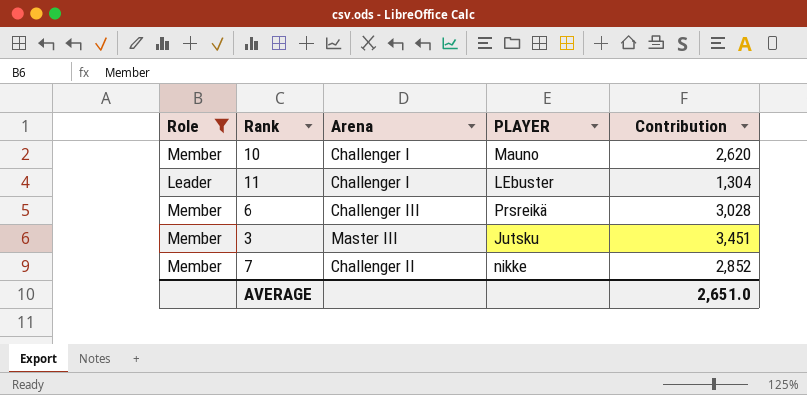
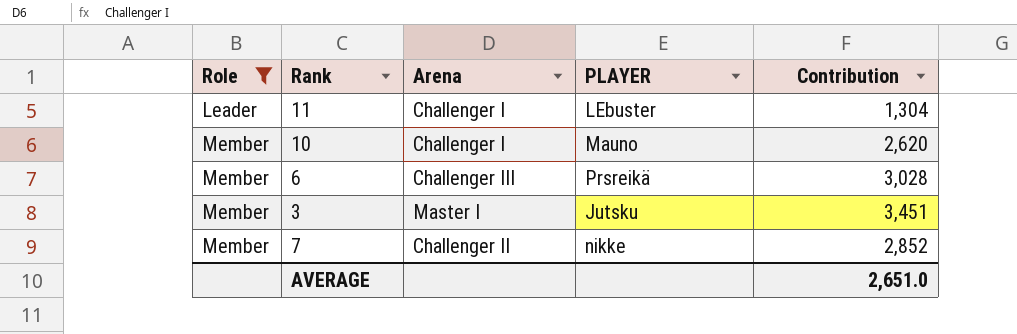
row order: none -> Role ascending
3 | Arena: Master III -> Master I

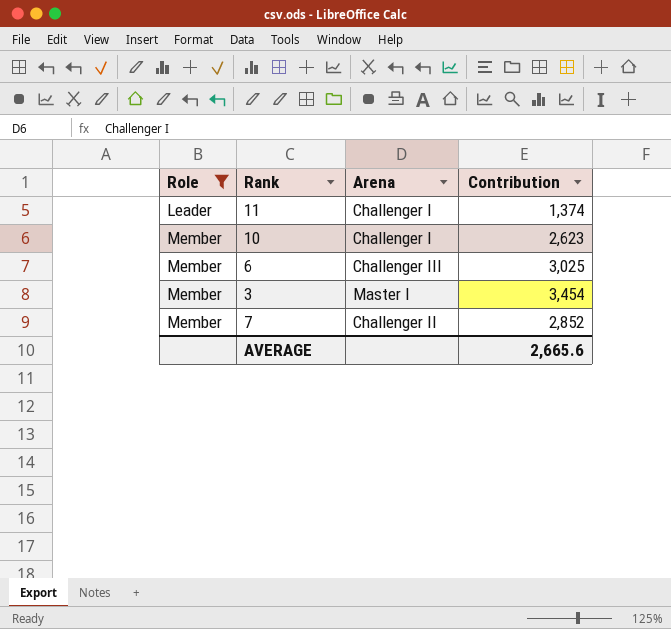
column PLAYER | position: 4 -> none
11 | Contribution: 1,304 -> 1,374
10 | Contribution: 2,620 -> 2,623
6 | Contribution: 3,028 -> 3,025
3 | Contribution: 3,451 -> 3,454
AVERAGE | Contribution: 2,651.0 -> 2,665.6

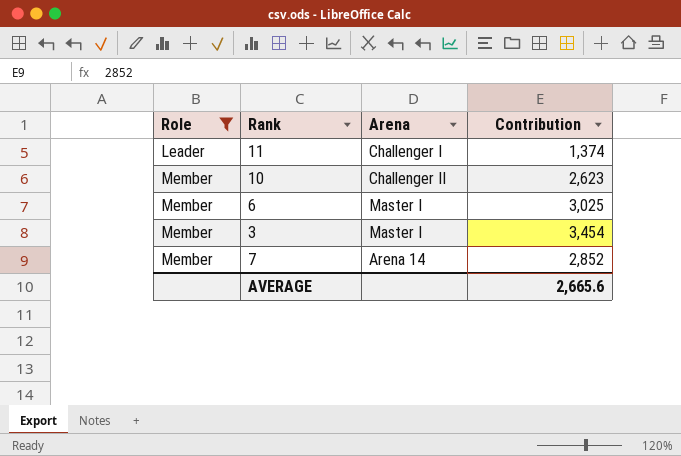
10 | Arena: Challenger I -> Challenger II
6 | Arena: Challenger III -> Master I
7 | Arena: Challenger II -> Arena 14

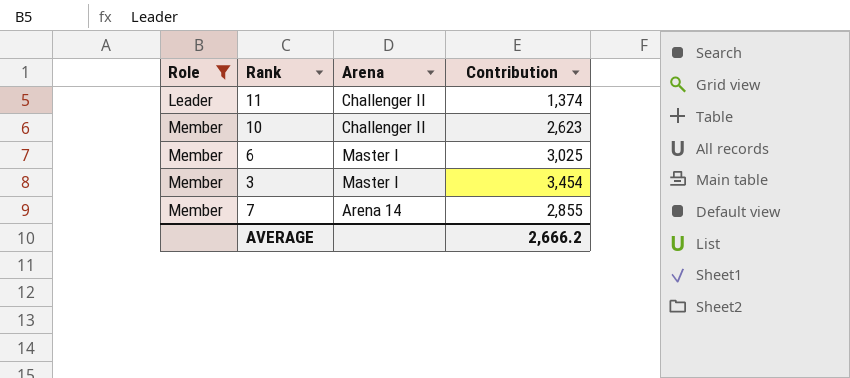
11 | Arena: Challenger I -> Challenger II
7 | Contribution: 2,852 -> 2,855
AVERAGE | Contribution: 2,665.6 -> 2,666.2

